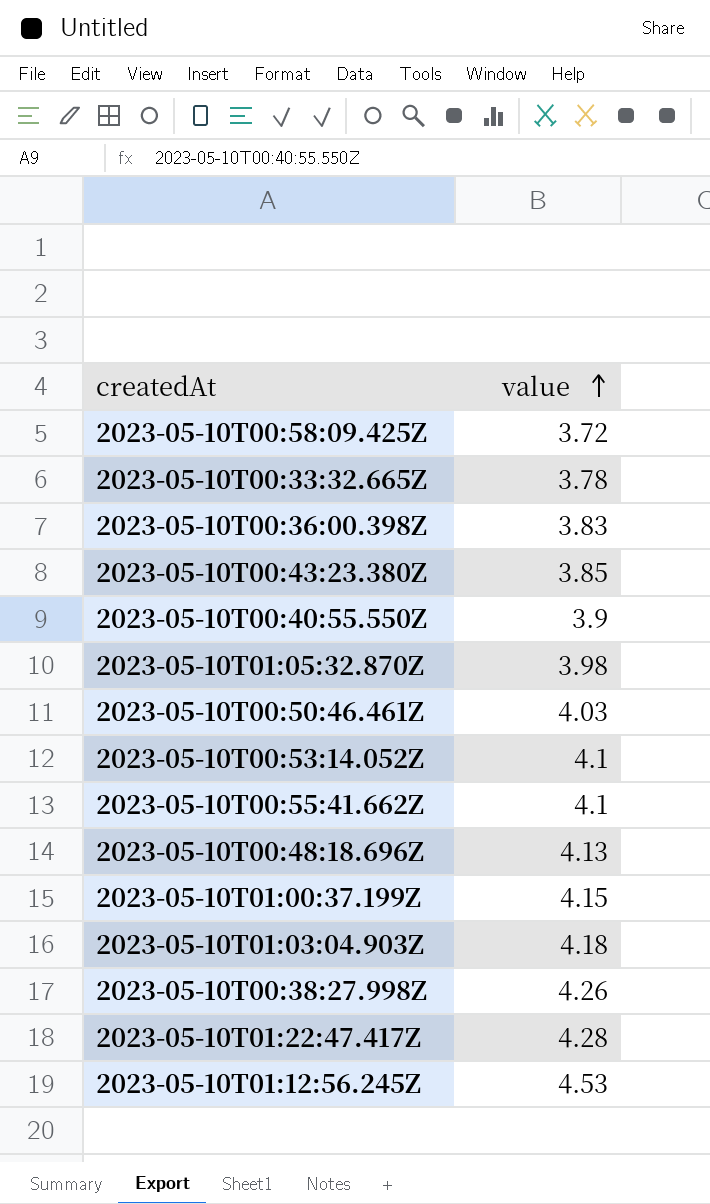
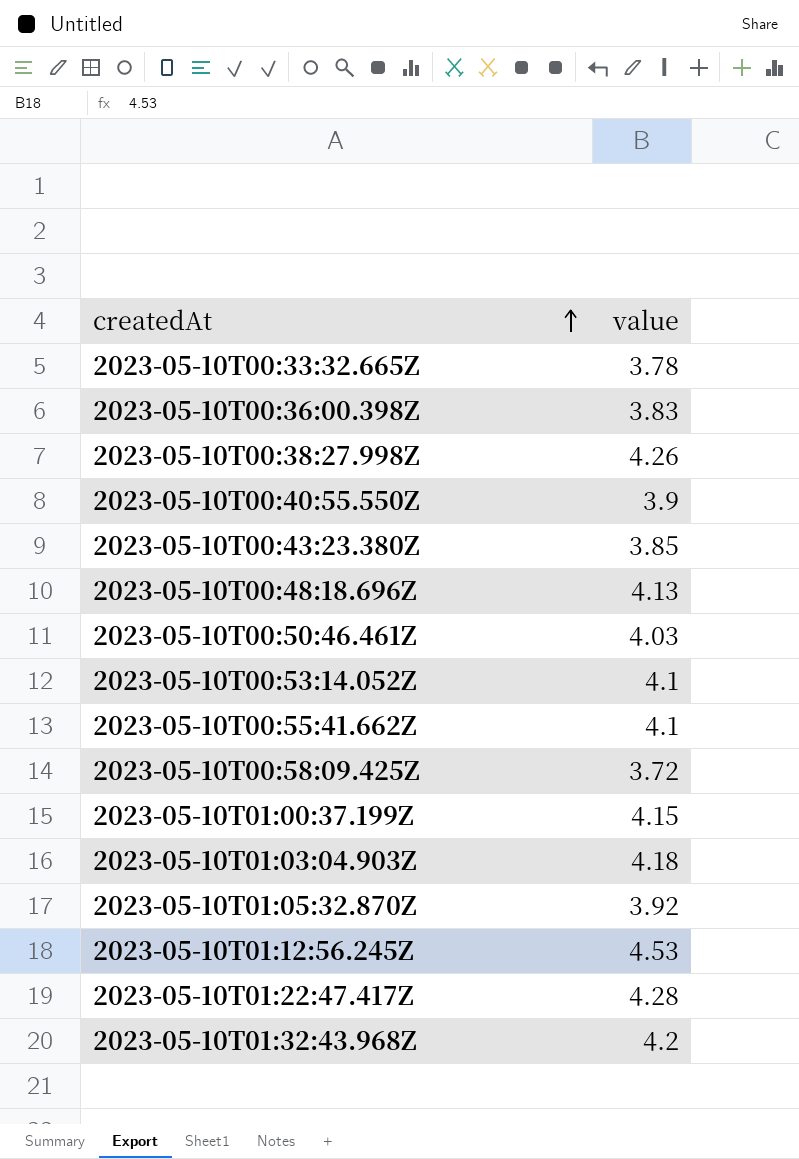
row order: value ascending -> createdAt ascending
2023-05-10T01:05:32.870Z | value: 3.98 -> 3.92
row 2023-05-10T01:32:43.968Z: none -> 4.2

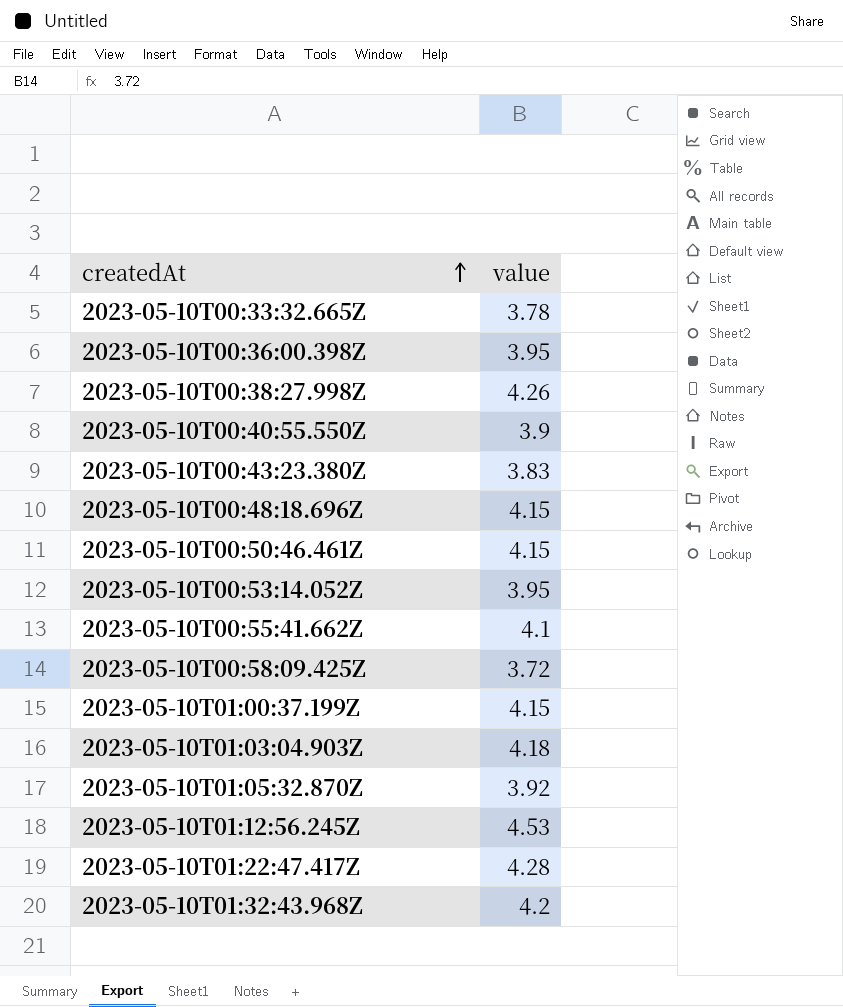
2023-05-10T00:36:00.398Z | value: 3.83 -> 3.95
2023-05-10T00:43:23.380Z | value: 3.85 -> 3.83
2023-05-10T00:48:18.696Z | value: 4.13 -> 4.15
2023-05-10T00:50:46.461Z | value: 4.03 -> 4.15
2023-05-10T00:53:14.052Z | value: 4.1 -> 3.95

